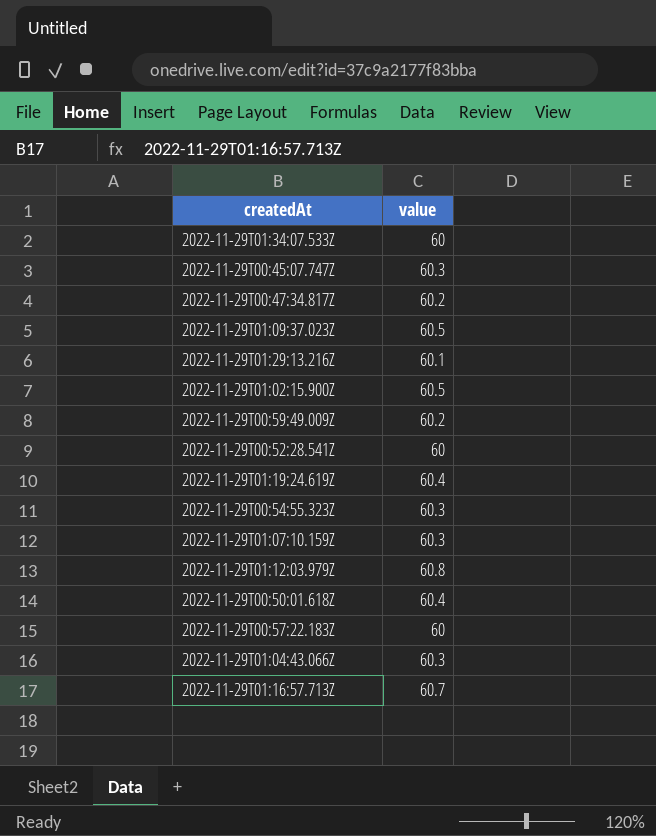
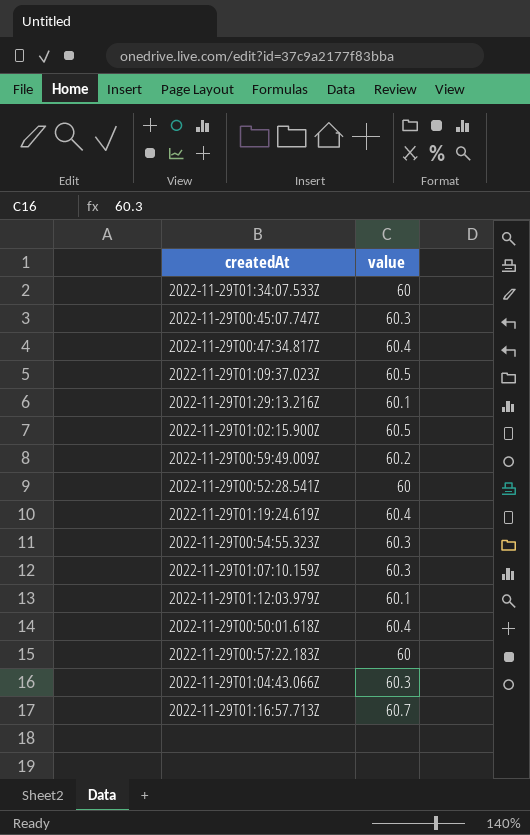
2022-11-29T00:47:34.817Z | value: 60.2 -> 60.4
2022-11-29T01:12:03.979Z | value: 60.8 -> 60.1

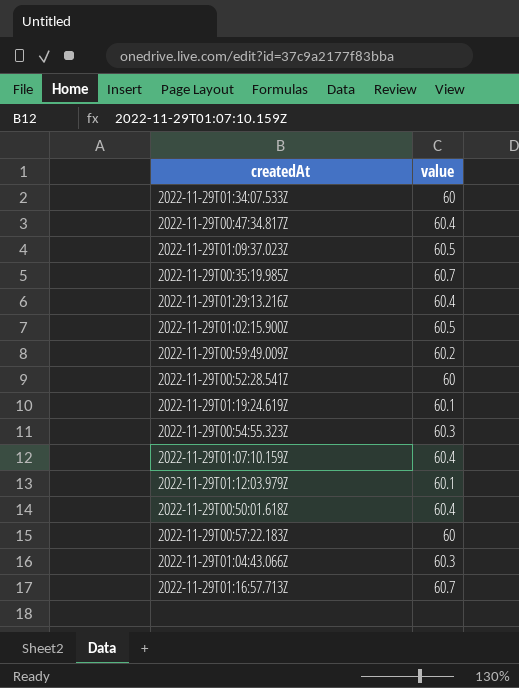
row 2022-11-29T00:45:07.747Z: 60.3 -> none
row 2022-11-29T00:35:19.985Z: none -> 60.7
2022-11-29T01:29:13.216Z | value: 60.1 -> 60.4
2022-11-29T01:19:24.619Z | value: 60.4 -> 60.1
2022-11-29T01:07:10.159Z | value: 60.3 -> 60.4

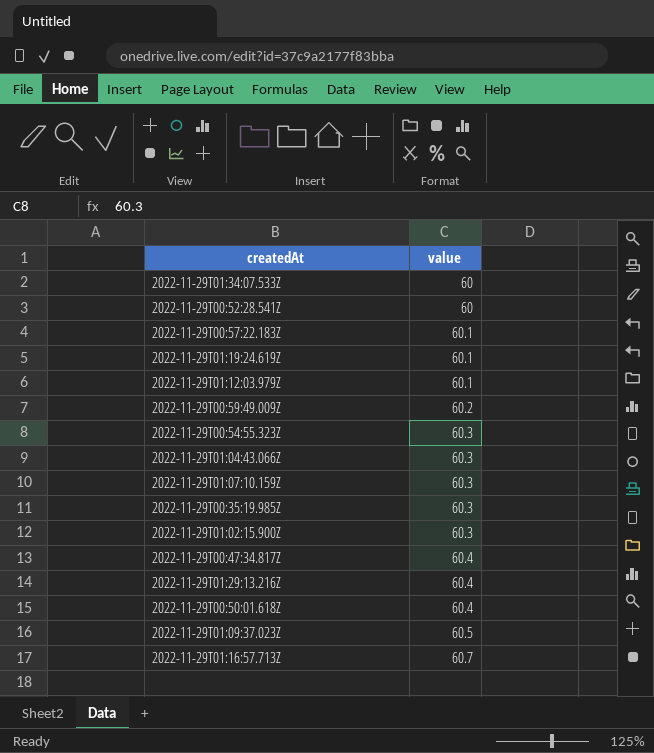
row order: none -> value ascending
2022-11-29T00:57:22.183Z | value: 60 -> 60.1
2022-11-29T01:07:10.159Z | value: 60.4 -> 60.3
2022-11-29T00:35:19.985Z | value: 60.7 -> 60.3
2022-11-29T01:02:15.900Z | value: 60.5 -> 60.3

